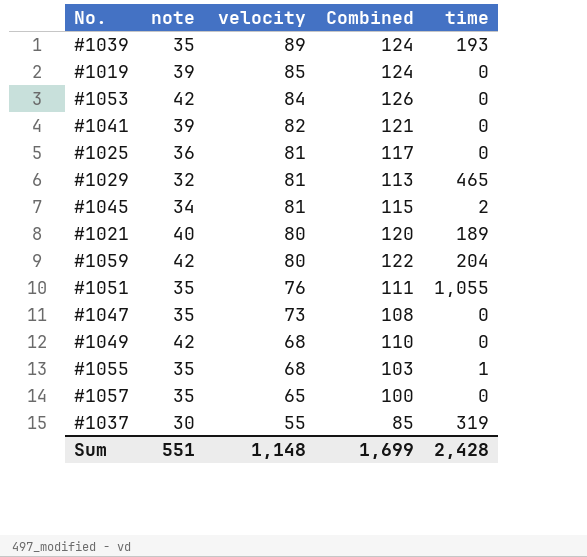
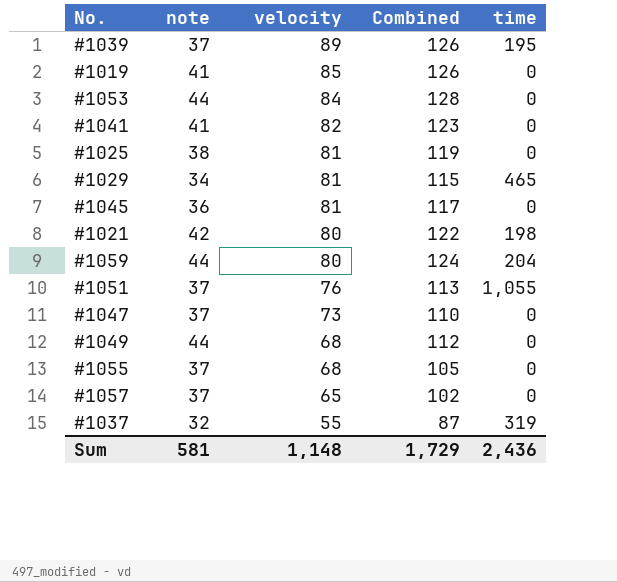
#1039 | note: 35 -> 37
#1039 | Combined: 124 -> 126
#1039 | time: 193 -> 195
#1019 | note: 39 -> 41
#1019 | Combined: 124 -> 126
#1053 | note: 42 -> 44
#1053 | Combined: 126 -> 128
#1041 | note: 39 -> 41
#1041 | Combined: 121 -> 123
#1025 | note: 36 -> 38
#1025 | Combined: 117 -> 119
#1029 | note: 32 -> 34
#1029 | Combined: 113 -> 115
#1045 | note: 34 -> 36
#1045 | Combined: 115 -> 117
#1045 | time: 2 -> 0
#1021 | note: 40 -> 42
#1021 | Combined: 120 -> 122
#1021 | time: 189 -> 198
#1059 | note: 42 -> 44
#1059 | Combined: 122 -> 124
#1051 | note: 35 -> 37
#1051 | Combined: 111 -> 113
#1047 | note: 35 -> 37
#1047 | Combined: 108 -> 110
#1049 | note: 42 -> 44
#1049 | Combined: 110 -> 112
#1055 | note: 35 -> 37
#1055 | Combined: 103 -> 105
#1055 | time: 1 -> 0
#1057 | note: 35 -> 37
#1057 | Combined: 100 -> 102
#1037 | note: 30 -> 32
#1037 | Combined: 85 -> 87
Sum | note: 551 -> 581
Sum | Combined: 1,699 -> 1,729
Sum | time: 2,428 -> 2,436

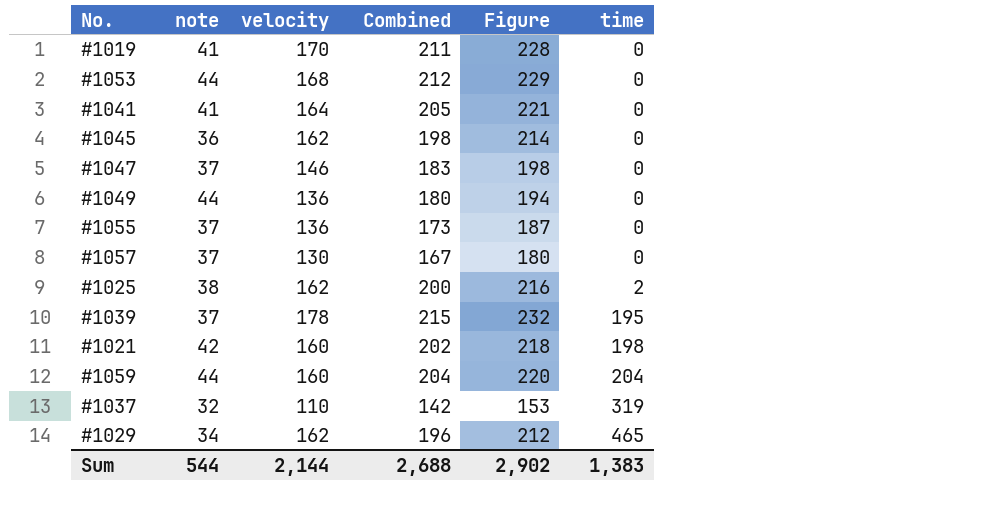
row order: velocity descending -> time ascending
column Figure | formula: none -> [Combined] * 1.08
row #1051: 37 | 76 | 113 | 1,055 -> none
#1019 | velocity: 85 -> 170
#1019 | Combined: 126 -> 211
#1053 | velocity: 84 -> 168
#1053 | Combined: 128 -> 212
#1041 | velocity: 82 -> 164
#1041 | Combined: 123 -> 205
#1045 | velocity: 81 -> 162
#1045 | Combined: 117 -> 198
#1047 | velocity: 73 -> 146
#1047 | Combined: 110 -> 183
#1049 | velocity: 68 -> 136
#1049 | Combined: 112 -> 180
#1055 | velocity: 68 -> 136
#1055 | Combined: 105 -> 173
#1057 | velocity: 65 -> 130
#1057 | Combined: 102 -> 167
#1025 | velocity: 81 -> 162
#1025 | Combined: 119 -> 200
#1025 | time: 0 -> 2
#1039 | velocity: 89 -> 178
#1039 | Combined: 126 -> 215
#1021 | velocity: 80 -> 160
#1021 | Combined: 122 -> 202
#1059 | velocity: 80 -> 160
#1059 | Combined: 124 -> 204
#1037 | velocity: 55 -> 110
#1037 | Combined: 87 -> 142
#1029 | velocity: 81 -> 162
#1029 | Combined: 115 -> 196
Sum | note: 581 -> 544
Sum | velocity: 1,148 -> 2,144
Sum | Combined: 1,729 -> 2,688
Sum | time: 2,436 -> 1,383

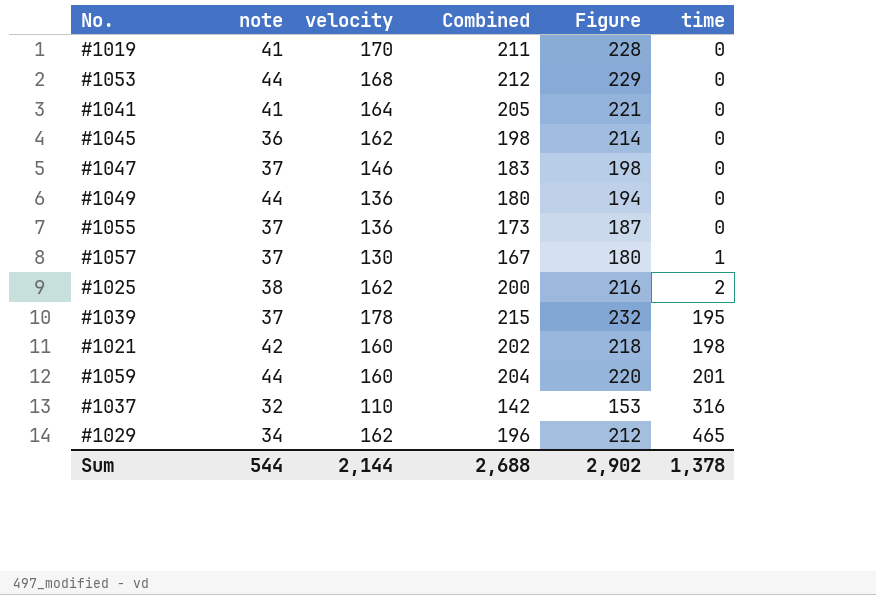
#1057 | time: 0 -> 1
#1059 | time: 204 -> 201
#1037 | time: 319 -> 316
Sum | time: 1,383 -> 1,378

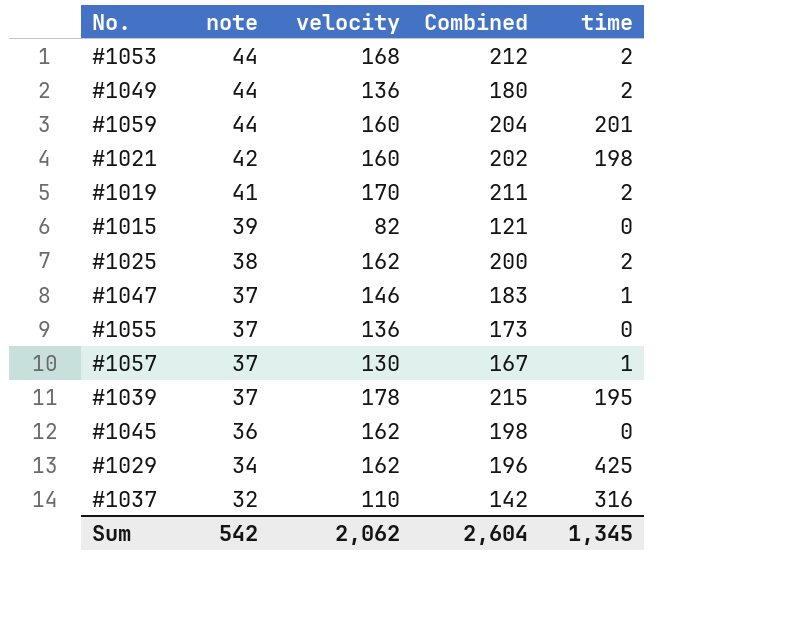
row order: time ascending -> note descending
column Figure | formula: [Combined] * 1.08 -> none
row #1041: 41 | 164 | 205 | 221 | 0 -> none
#1053 | time: 0 -> 2
#1049 | time: 0 -> 2
#1019 | time: 0 -> 2
row #1015: none -> 39 | 82 | 121 | 0
#1047 | time: 0 -> 1
#1029 | time: 465 -> 425
Sum | note: 544 -> 542
Sum | velocity: 2,144 -> 2,062
Sum | Combined: 2,688 -> 2,604
Sum | time: 1,378 -> 1,345

